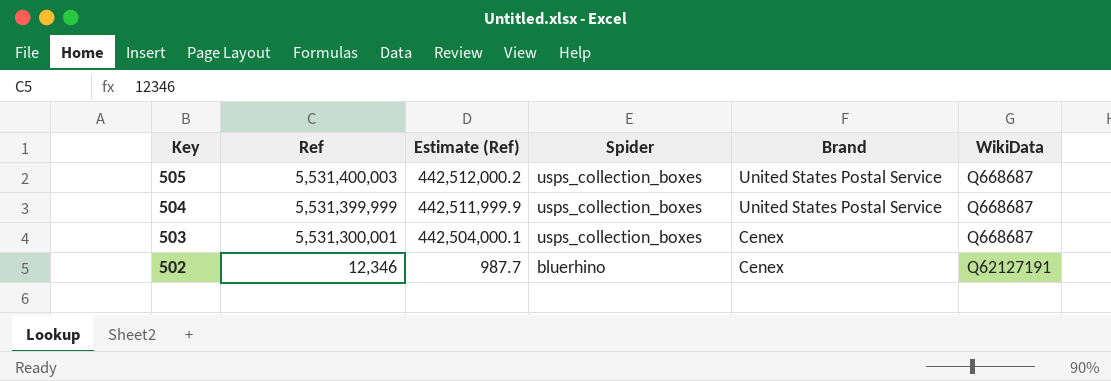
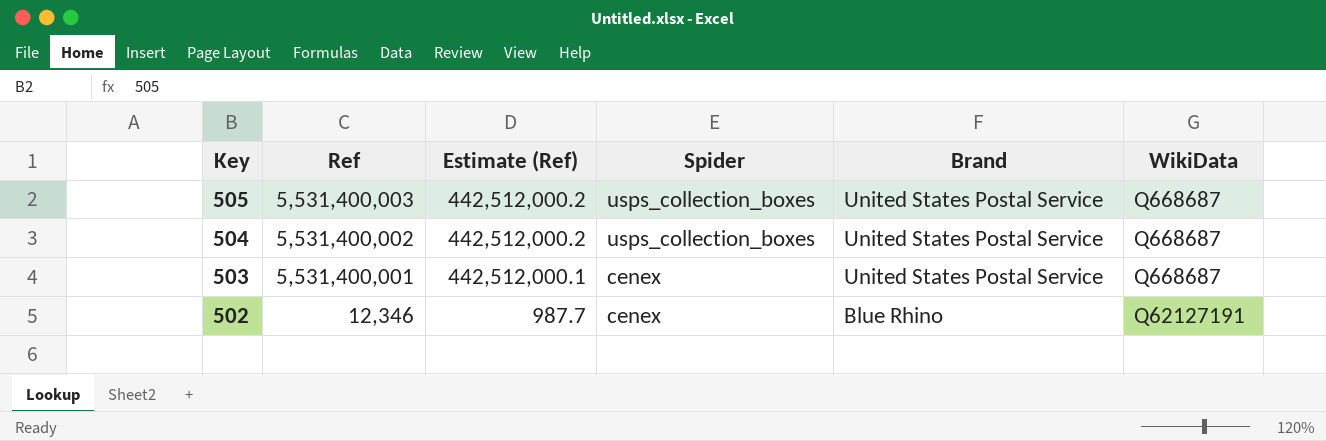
504 | Ref: 5,531,399,999 -> 5,531,400,002
504 | Estimate (Ref): 442,511,999.9 -> 442,512,000.2
503 | Ref: 5,531,300,001 -> 5,531,400,001
503 | Estimate (Ref): 442,504,000.1 -> 442,512,000.1
503 | Spider: usps_collection_boxes -> cenex
503 | Brand: Cenex -> United States Postal Service
502 | Spider: bluerhino -> cenex
502 | Brand: Cenex -> Blue Rhino

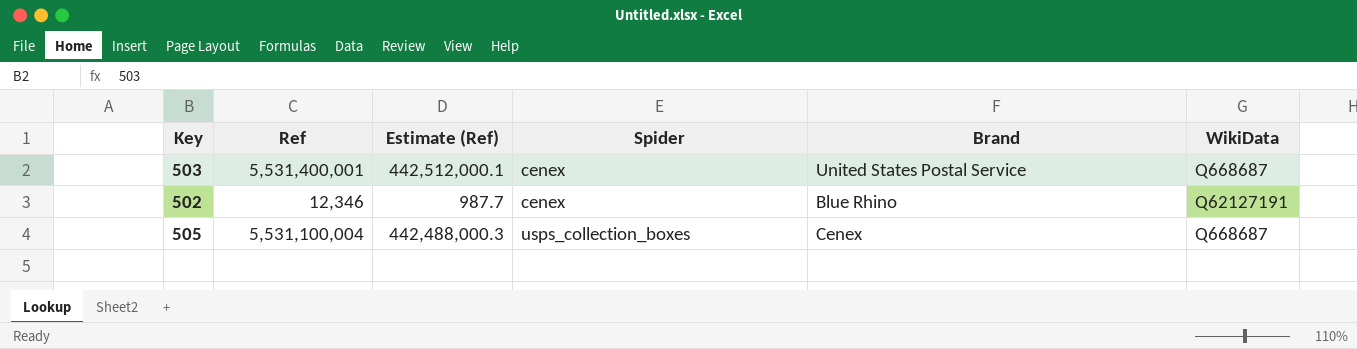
row order: Key descending -> Spider ascending
row 504: 5,531,400,002 | 442,512,000.2 | usps_collection_boxes | United States Postal Service | Q668687 -> none
505 | Ref: 5,531,400,003 -> 5,531,100,004
505 | Estimate (Ref): 442,512,000.2 -> 442,488,000.3
505 | Brand: United States Postal Service -> Cenex

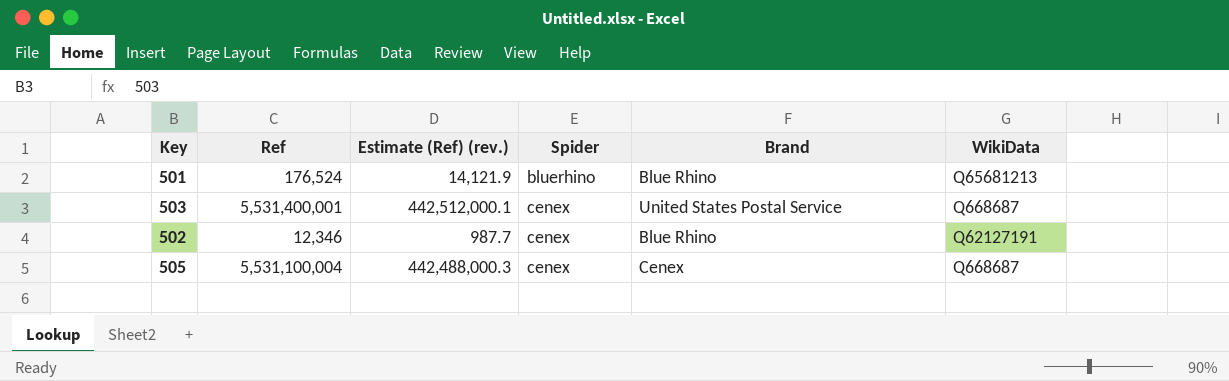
column name: Estimate (Ref) -> Estimate (Ref) (rev.)
row 501: none -> 176,524 | 14,121.9 | bluerhino | Blue Rhino | Q65681213
505 | Spider: usps_collection_boxes -> cenex

